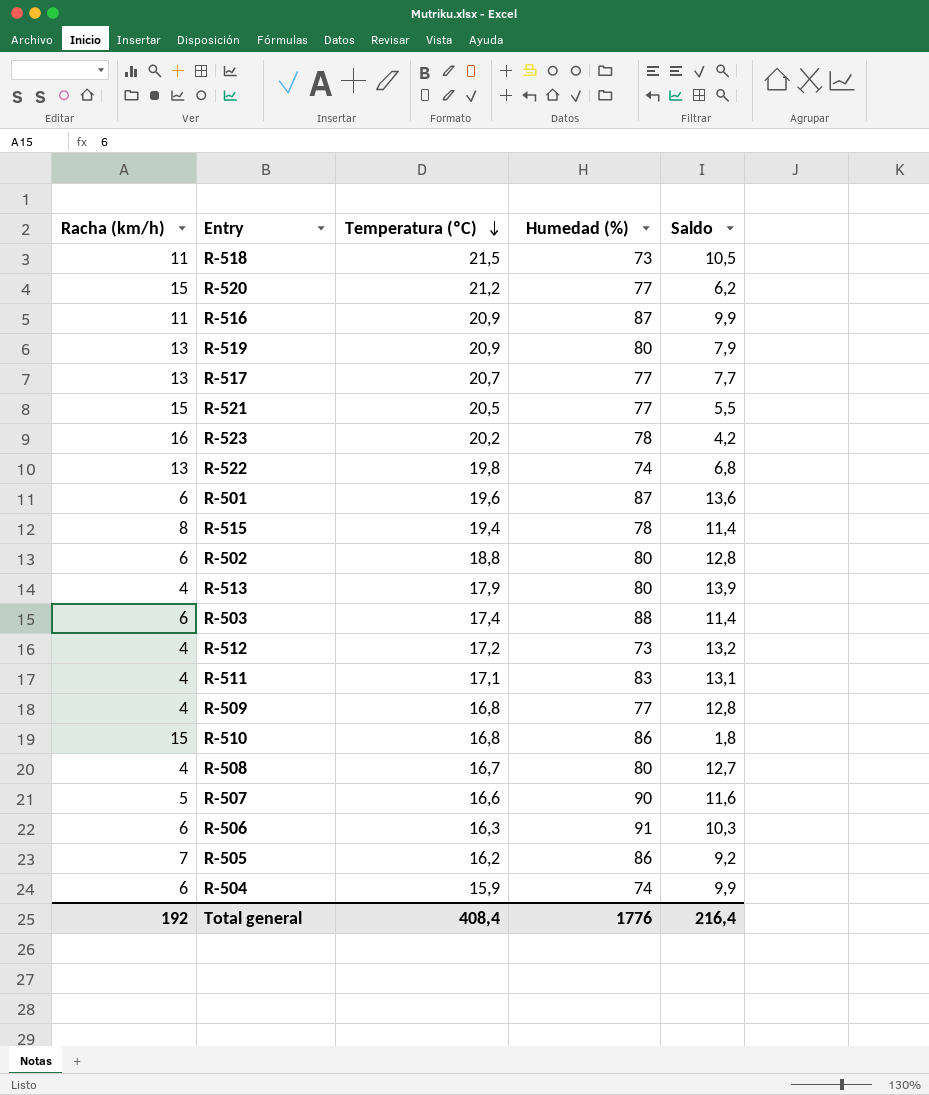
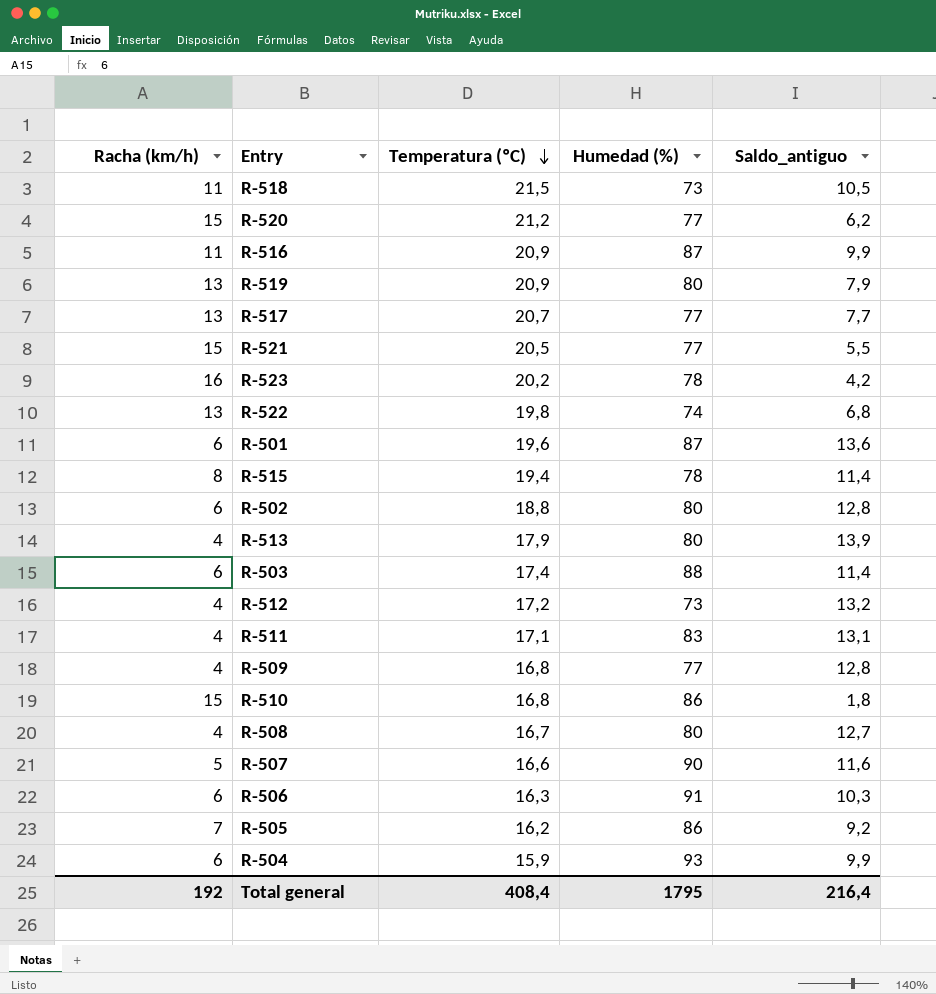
column name: Saldo -> Saldo_antiguo
R-504 | Humedad (%): 74 -> 93
Total general | Humedad (%): 1776 -> 1795

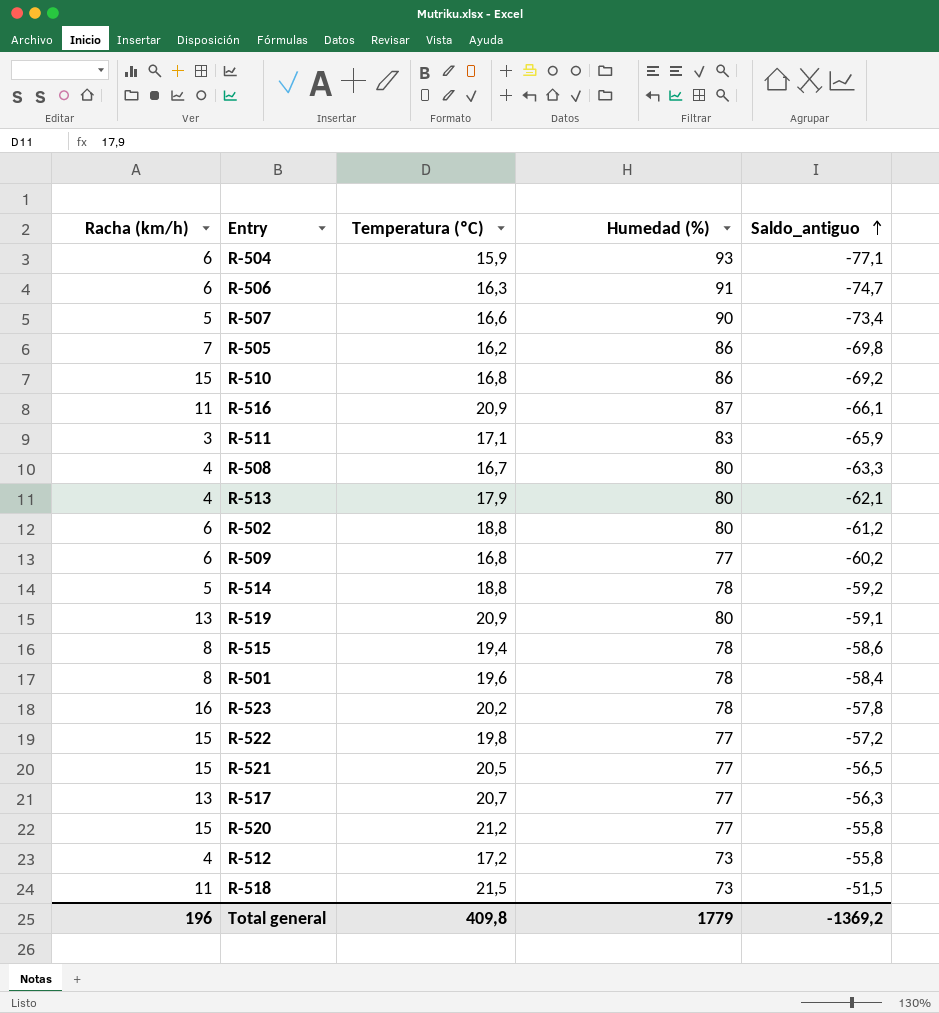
row order: Temperatura (ºC) descending -> Saldo_antiguo ascending
column Saldo_antiguo | formula: [Temperatura (ºC)] - [Racha (km/h)] -> [Temperatura (ºC)] - [Humedad (%)]
row R-503: 6 | 17,4 | 88 | 11,4 -> none
R-511 | Racha (km/h): 4 -> 3
R-509 | Racha (km/h): 4 -> 6
row R-514: none -> 5 | 18,8 | 78 | -59,2
R-501 | Racha (km/h): 6 -> 8
R-501 | Humedad (%): 87 -> 78
R-522 | Racha (km/h): 13 -> 15
R-522 | Humedad (%): 74 -> 77
Total general | Racha (km/h): 192 -> 196
Total general | Temperatura (ºC): 408,4 -> 409,8
Total general | Humedad (%): 1795 -> 1779
Total general | Saldo_antiguo: 216,4 -> -1369,2

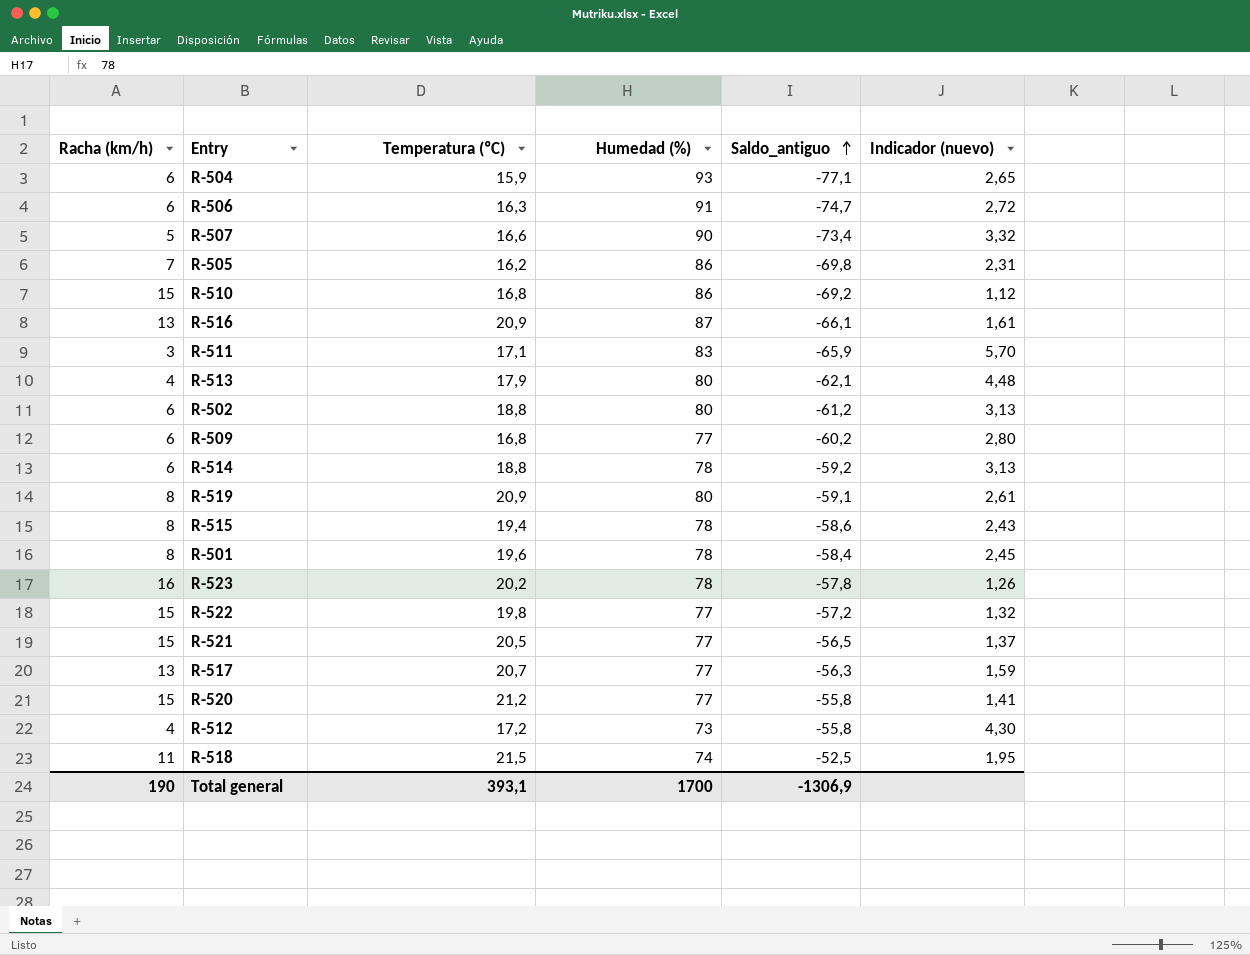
column Indicador (nuevo) | formula: none -> [Temperatura (ºC)] / [Racha (km/h)]
row R-508: 4 | 16,7 | 80 | -63,3 -> none
R-516 | Racha (km/h): 11 -> 13
R-514 | Racha (km/h): 5 -> 6
R-519 | Racha (km/h): 13 -> 8
R-518 | Humedad (%): 73 -> 74
R-518 | Saldo_antiguo: -51,5 -> -52,5
Total general | Racha (km/h): 196 -> 190
Total general | Temperatura (ºC): 409,8 -> 393,1
Total general | Humedad (%): 1779 -> 1700
Total general | Saldo_antiguo: -1369,2 -> -1306,9

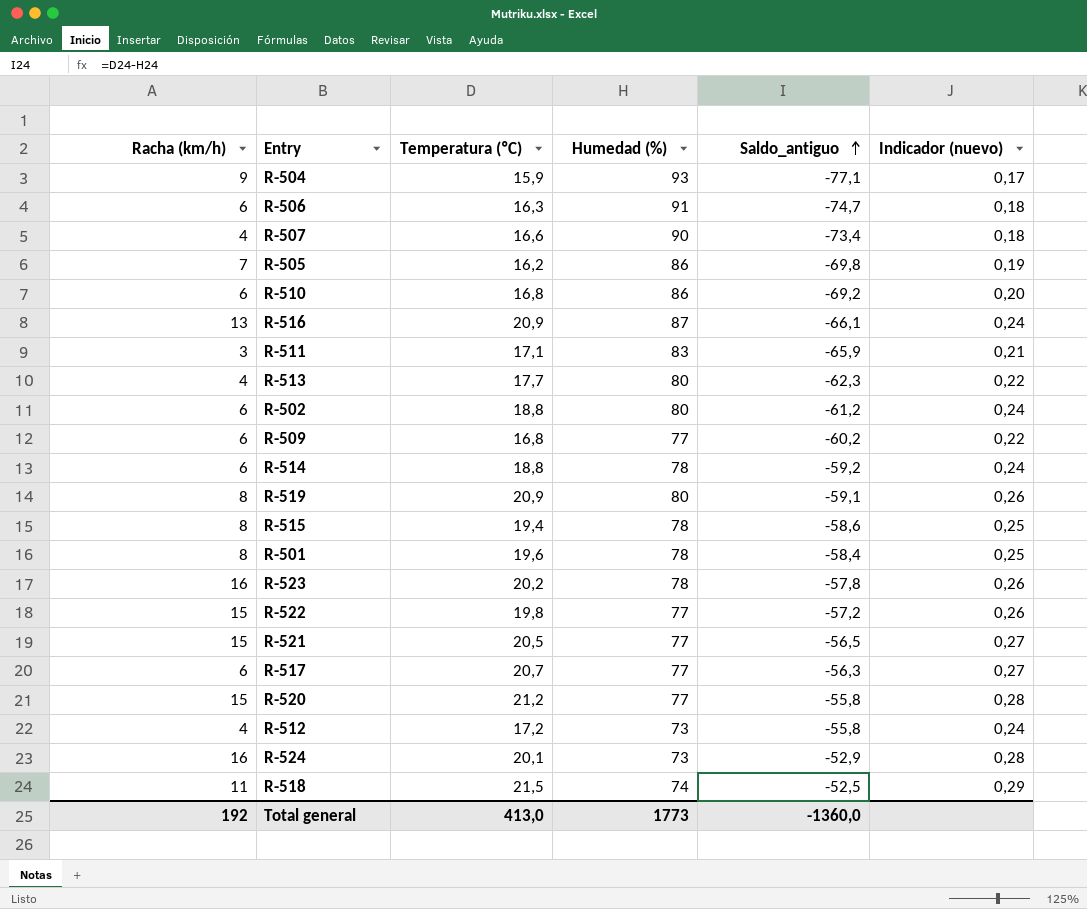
column Indicador (nuevo) | formula: [Temperatura (ºC)] / [Racha (km/h)] -> [Temperatura (ºC)] / [Humedad (%)]
R-504 | Racha (km/h): 6 -> 9
R-507 | Racha (km/h): 5 -> 4
R-510 | Racha (km/h): 15 -> 6
R-513 | Temperatura (ºC): 17,9 -> 17,7
R-513 | Saldo_antiguo: -62,1 -> -62,3
R-517 | Racha (km/h): 13 -> 6
row R-524: none -> 16 | 20,1 | 73 | -52,9 | 0,28
Total general | Racha (km/h): 190 -> 192
Total general | Temperatura (ºC): 393,1 -> 413,0
Total general | Humedad (%): 1700 -> 1773
Total general | Saldo_antiguo: -1306,9 -> -1360,0

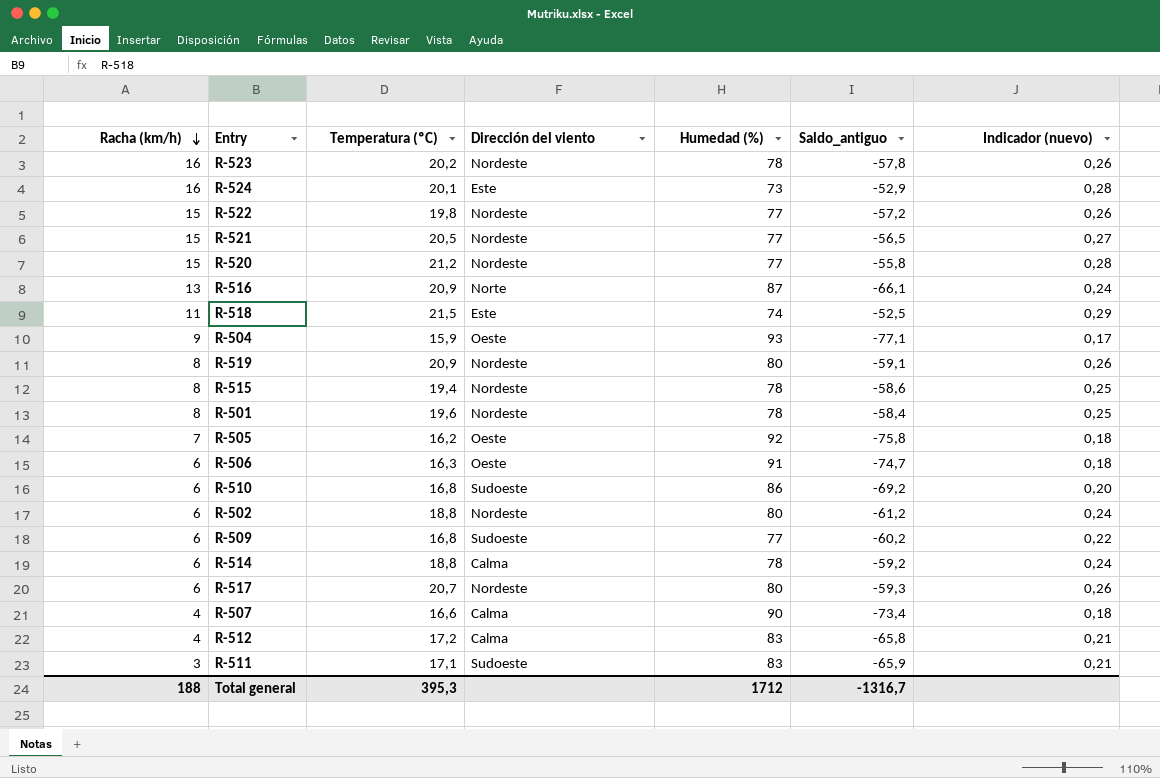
row order: Saldo_antiguo ascending -> Racha (km/h) descending
column Dirección del viento | position: none -> 4
row R-513: 4 | 17,7 | 80 | -62,3 | 0,22 -> none
R-505 | Humedad (%): 86 -> 92
R-505 | Saldo_antiguo: -69,8 -> -75,8
R-505 | Indicador (nuevo): 0,19 -> 0,18
R-517 | Humedad (%): 77 -> 80
R-517 | Saldo_antiguo: -56,3 -> -59,3
R-517 | Indicador (nuevo): 0,27 -> 0,26
R-512 | Humedad (%): 73 -> 83
R-512 | Saldo_antiguo: -55,8 -> -65,8
R-512 | Indicador (nuevo): 0,24 -> 0,21
Total general | Racha (km/h): 192 -> 188
Total general | Temperatura (ºC): 413,0 -> 395,3
Total general | Humedad (%): 1773 -> 1712
Total general | Saldo_antiguo: -1360,0 -> -1316,7

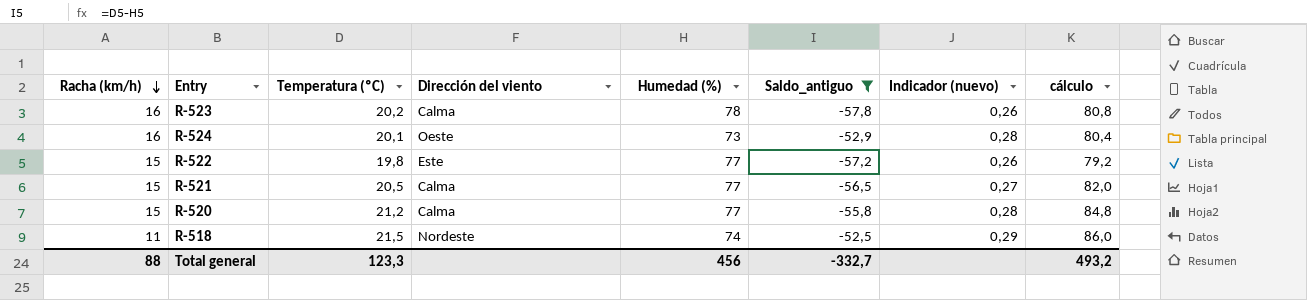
filter: none -> Saldo_antiguo >= -57,8
column cálculo | formula: none -> [Temperatura (ºC)] * 4
R-523 | Dirección del viento: Nordeste -> Calma
R-524 | Dirección del viento: Este -> Oeste
R-522 | Dirección del viento: Nordeste -> Este
R-521 | Dirección del viento: Nordeste -> Calma
R-520 | Dirección del viento: Nordeste -> Calma
R-518 | Dirección del viento: Este -> Nordeste
Total general | Racha (km/h): 188 -> 88
Total general | Temperatura (ºC): 395,3 -> 123,3
Total general | Humedad (%): 1712 -> 456
Total general | Saldo_antiguo: -1316,7 -> -332,7

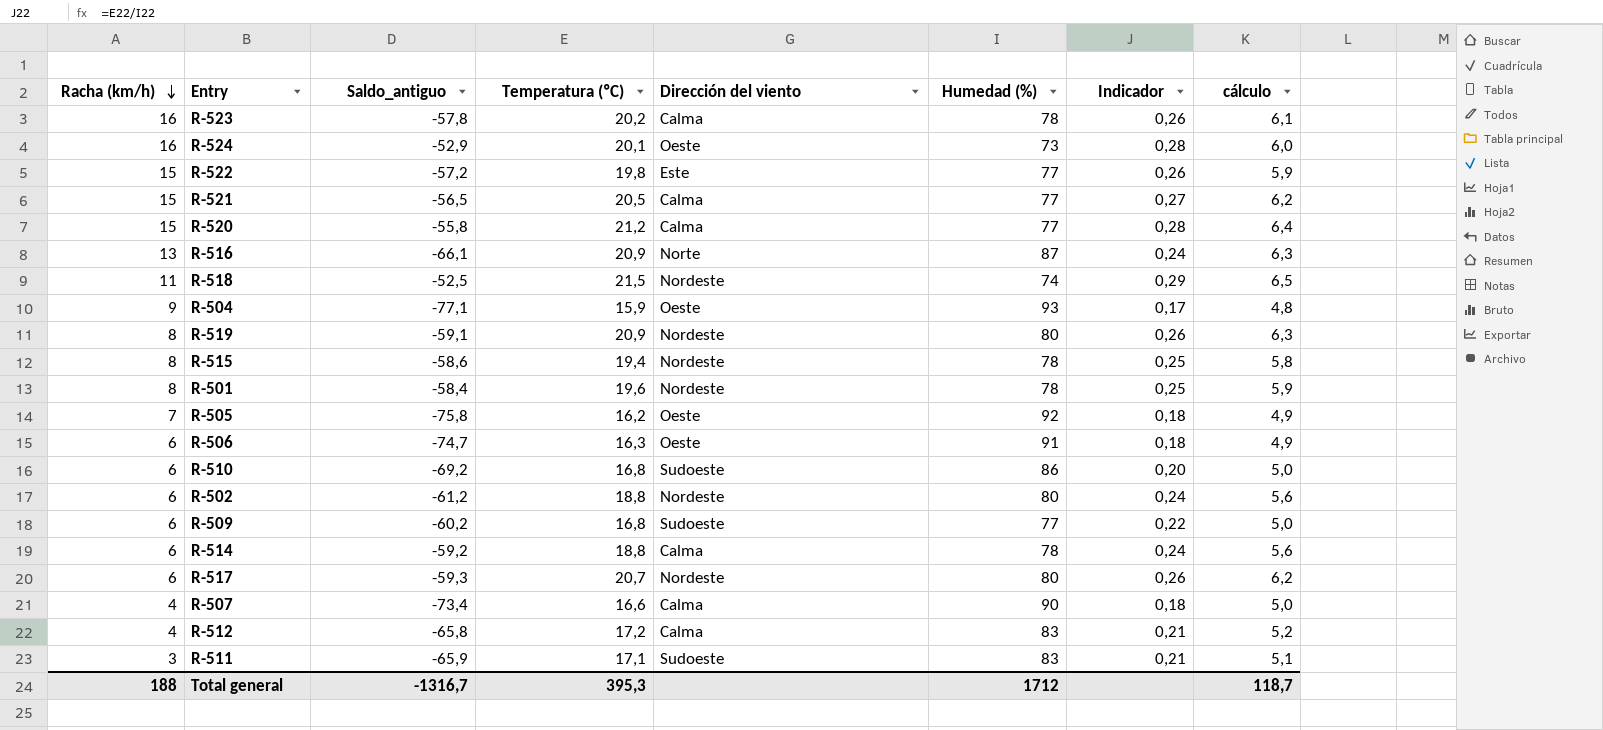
filter: Saldo_antiguo >= -57,8 -> none
column Saldo_antiguo | position: 6 -> 3
column name: Indicador (nuevo) -> Indicador
column cálculo | formula: [Temperatura (ºC)] * 4 -> [Temperatura (ºC)] * 0,3
Total general | Racha (km/h): 88 -> 188
Total general | Saldo_antiguo: -332,7 -> -1316,7
Total general | Temperatura (ºC): 123,3 -> 395,3
Total general | Humedad (%): 456 -> 1712
Total general | cálculo: 493,2 -> 118,7

